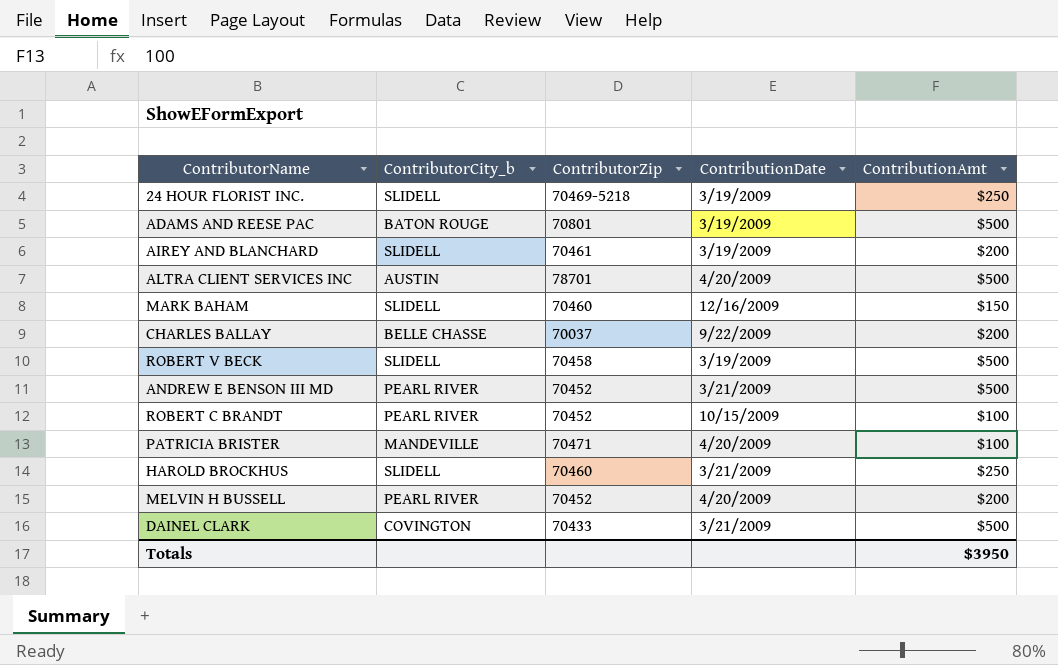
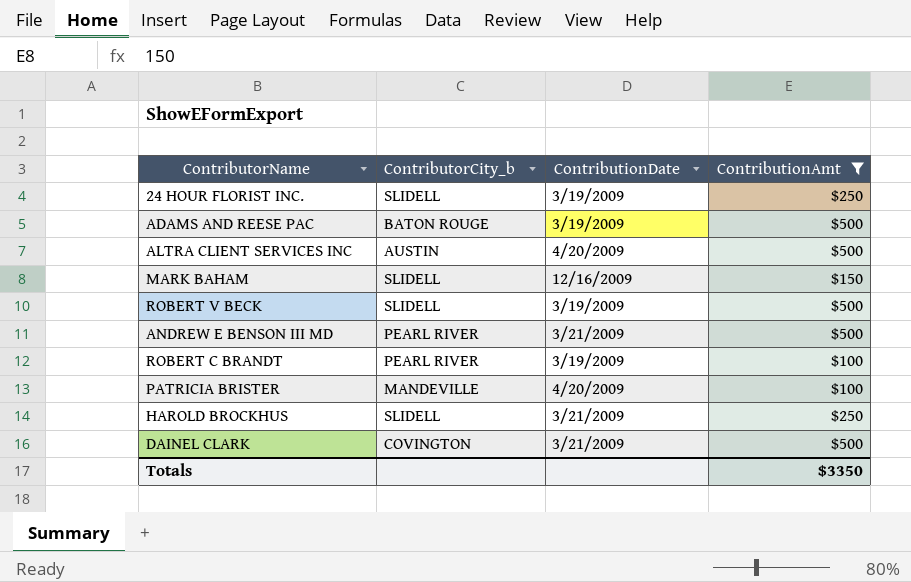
filter: none -> ContributionAmt != $200
column ContributorZip | position: 3 -> none
ROBERT C BRANDT | ContributionDate: 10/15/2009 -> 3/19/2009
Totals | ContributionAmt: $3950 -> $3350

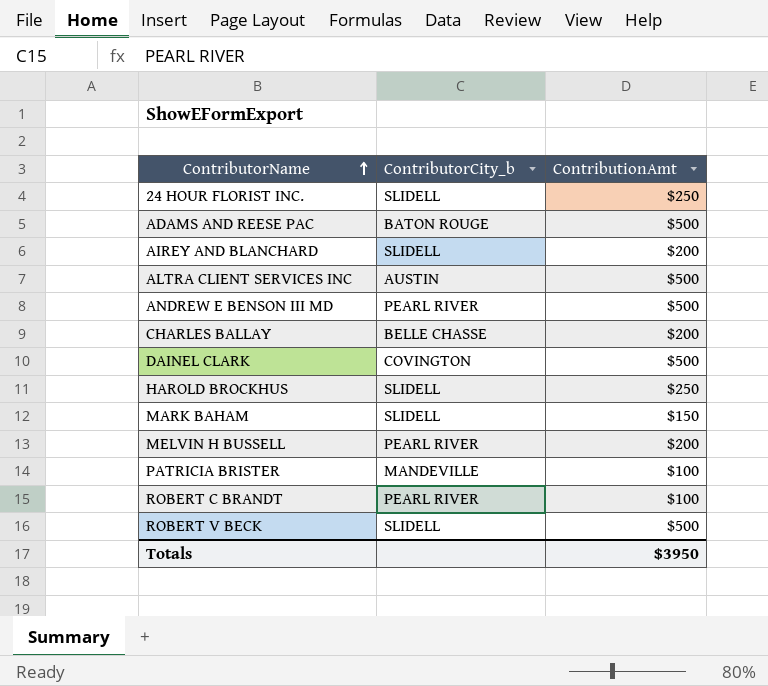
filter: ContributionAmt != $200 -> none
row order: none -> ContributorName ascending
column ContributionDate | position: 3 -> none
Totals | ContributionAmt: $3350 -> $3950

